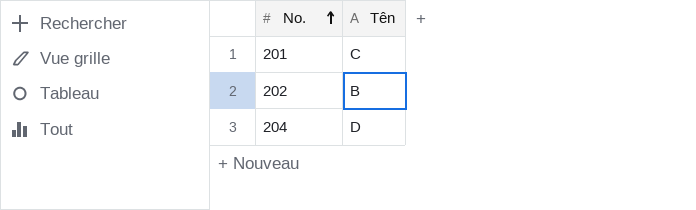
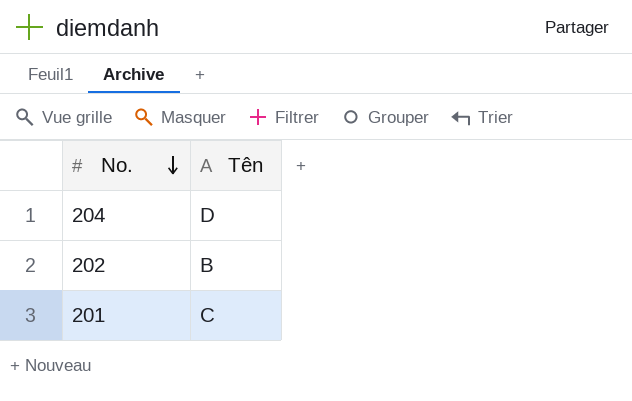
row order: No. ascending -> No. descending

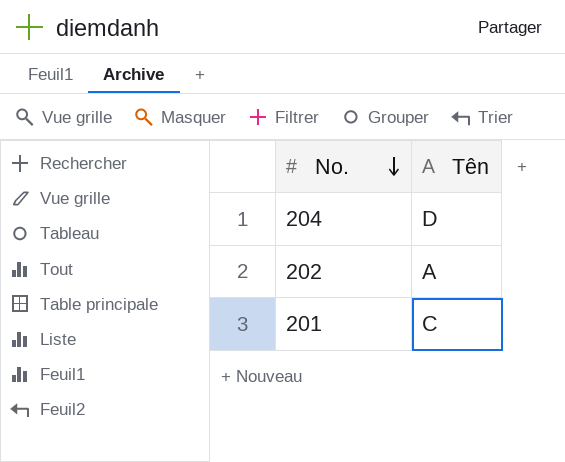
202 | Tên: B -> A

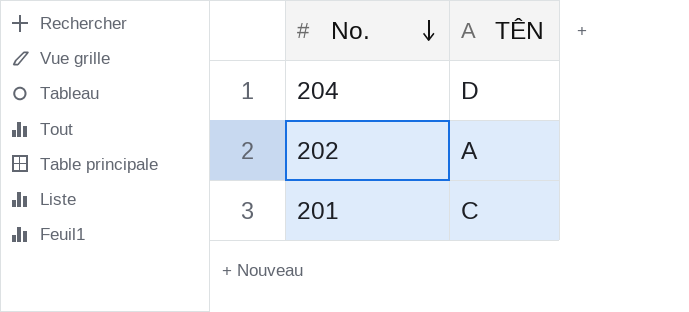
column name: Tên -> TÊN

